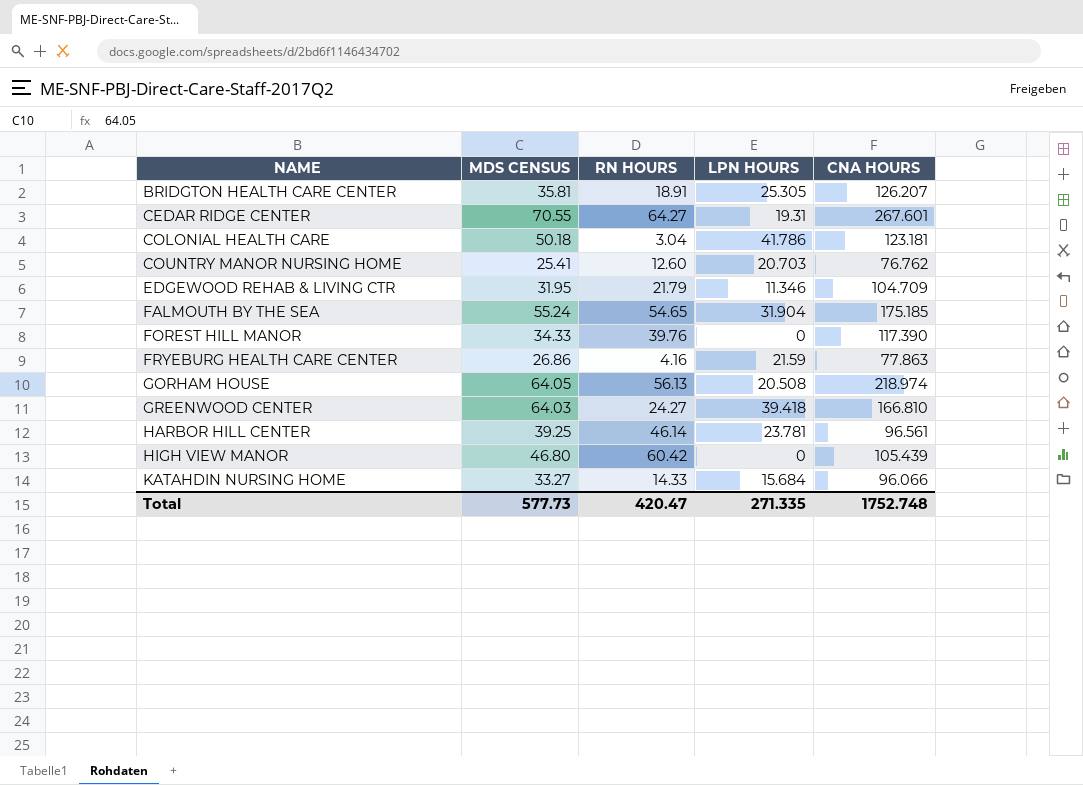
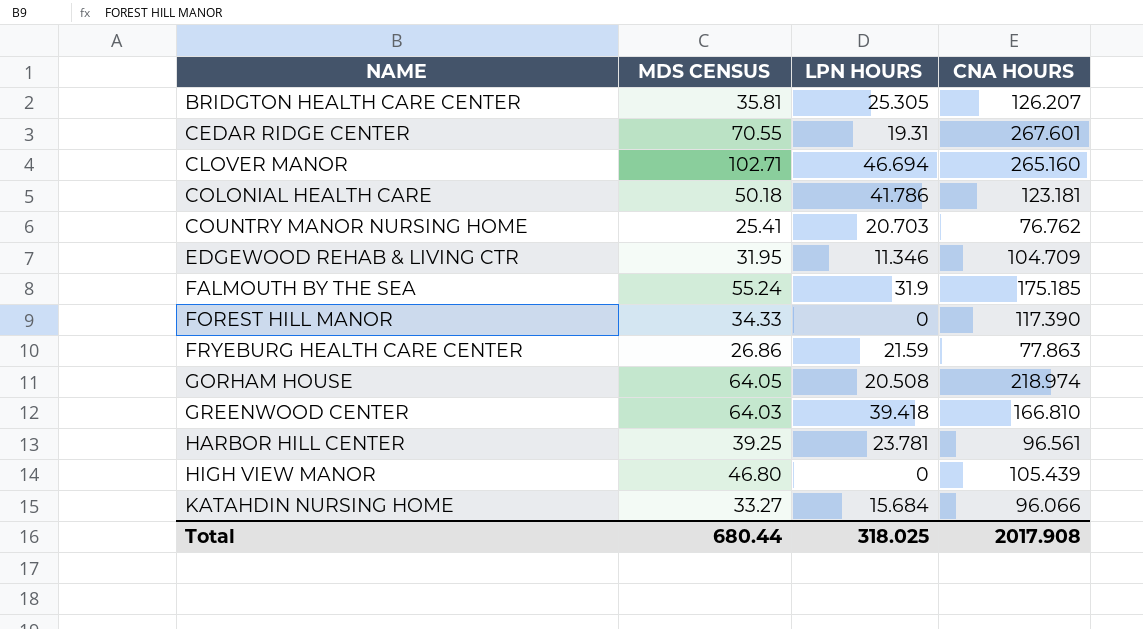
column RN HOURS | position: 3 -> none
row CLOVER MANOR: none -> 102.71 | 46.694 | 265.160
FALMOUTH BY THE SEA | LPN HOURS: 31.904 -> 31.9
Total | MDS CENSUS: 577.73 -> 680.44
Total | LPN HOURS: 271.335 -> 318.025
Total | CNA HOURS: 1752.748 -> 2017.908

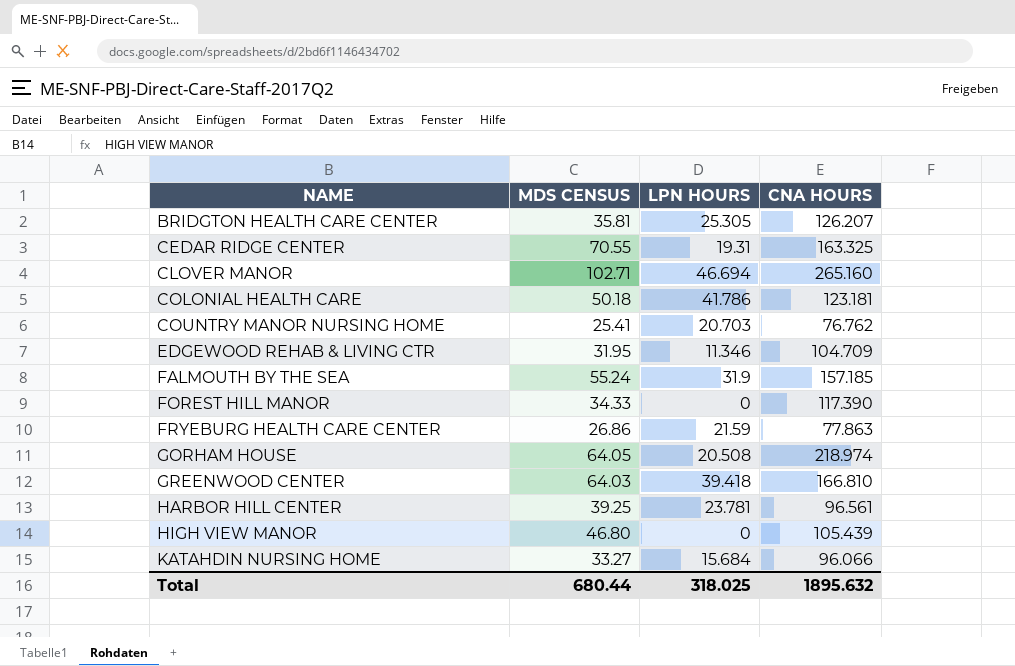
CEDAR RIDGE CENTER | CNA HOURS: 267.601 -> 163.325
FALMOUTH BY THE SEA | CNA HOURS: 175.185 -> 157.185
Total | CNA HOURS: 2017.908 -> 1895.632

